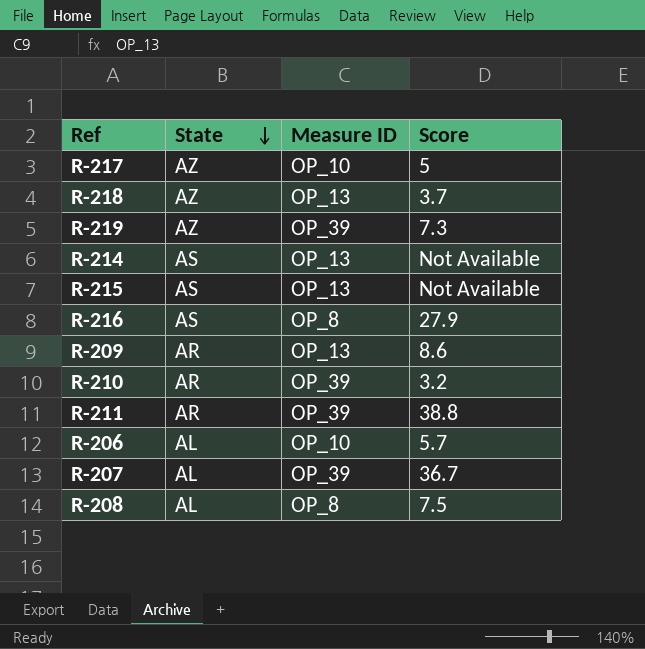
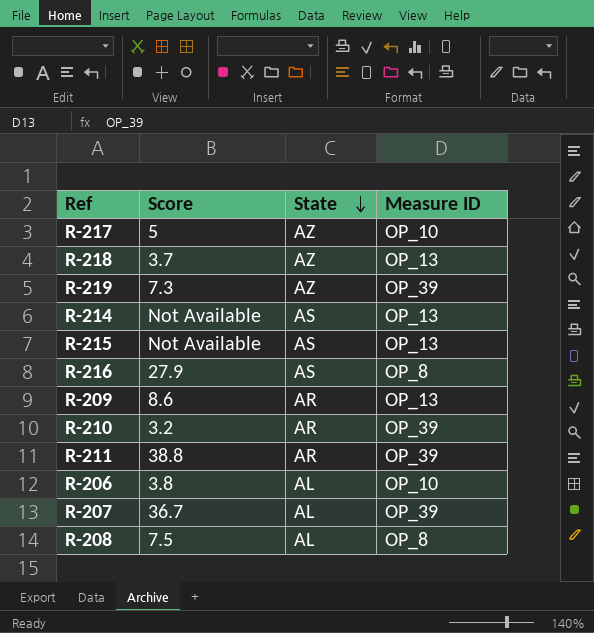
column Score | position: 4 -> 2
R-206 | Score: 5.7 -> 3.8

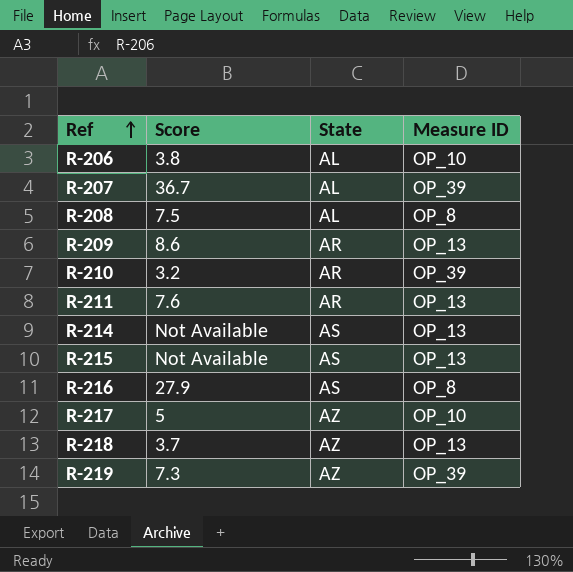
row order: State descending -> Ref ascending
R-211 | Score: 38.8 -> 7.6
R-211 | Measure ID: OP_39 -> OP_13

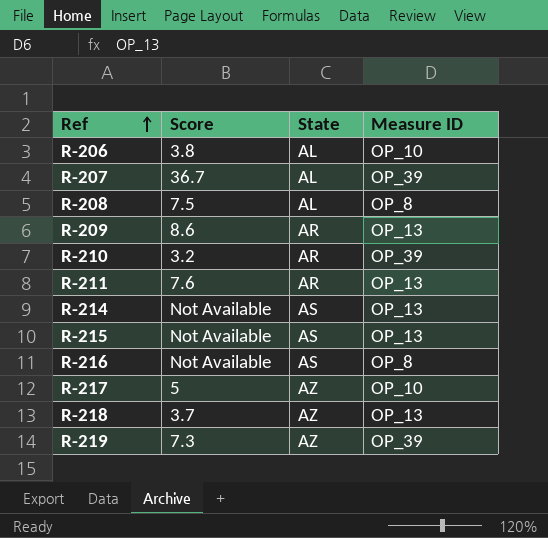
R-216 | Score: 27.9 -> Not Available

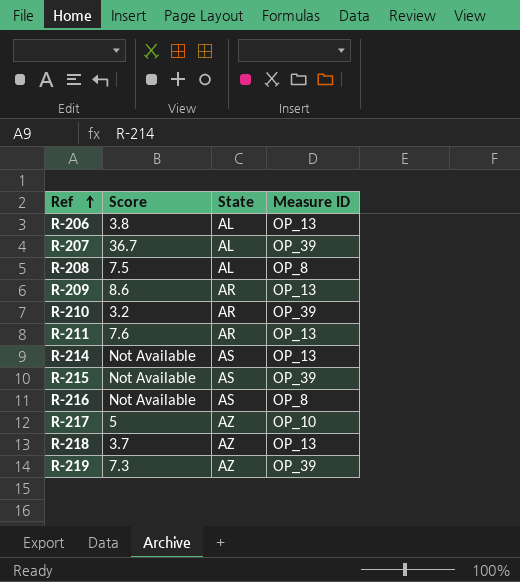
R-206 | Measure ID: OP_10 -> OP_13
R-215 | Measure ID: OP_13 -> OP_39

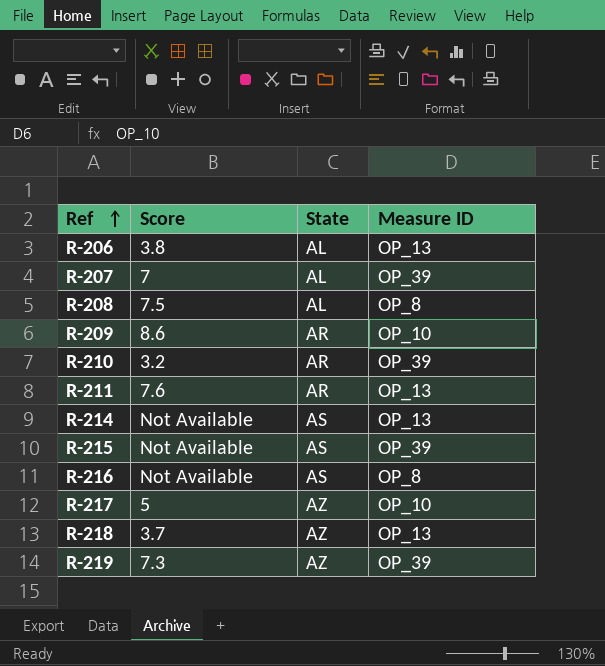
R-207 | Score: 36.7 -> 7
R-209 | Measure ID: OP_13 -> OP_10

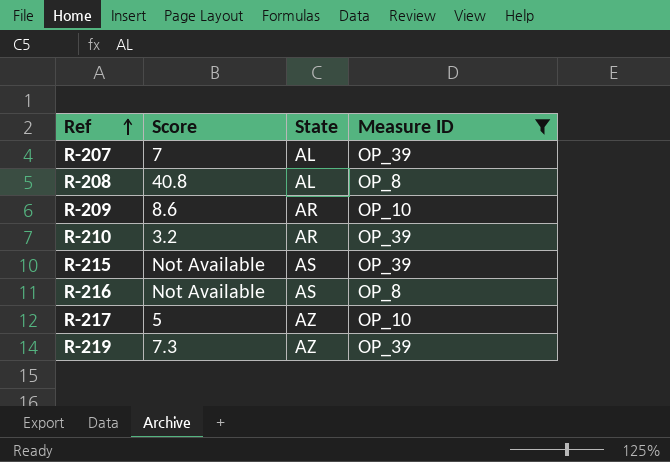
filter: none -> Measure ID != OP_13
R-208 | Score: 7.5 -> 40.8

